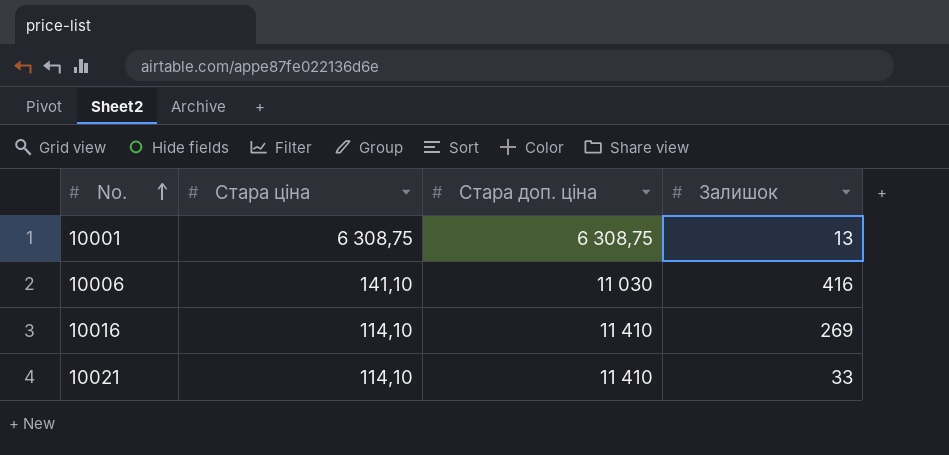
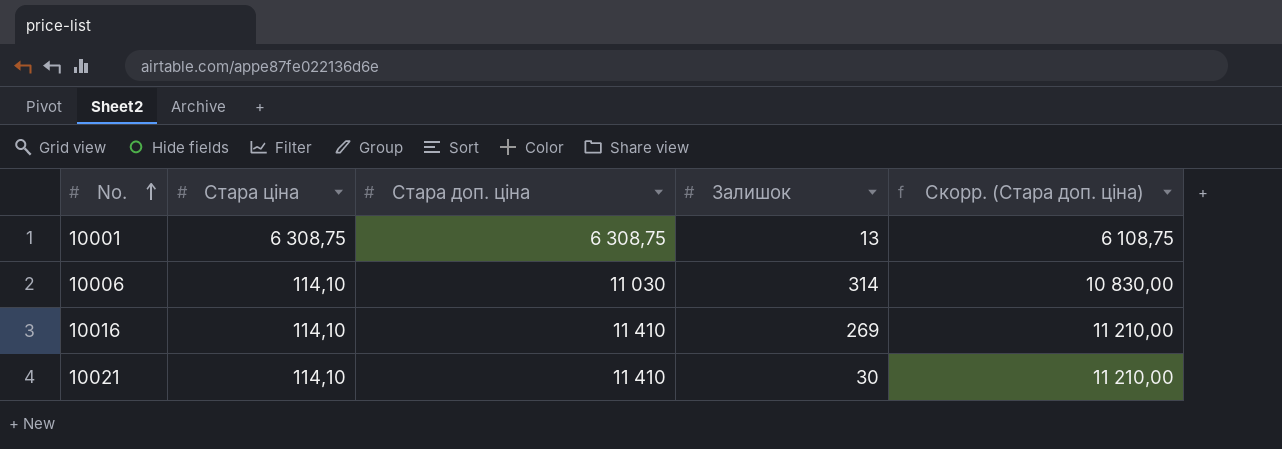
column Скорр. (Стара доп. ціна) | formula: none -> [Стара доп. ціна] - 200
10006 | Стара ціна: 141,10 -> 114,10
10006 | Залишок: 416 -> 314
10021 | Залишок: 33 -> 30

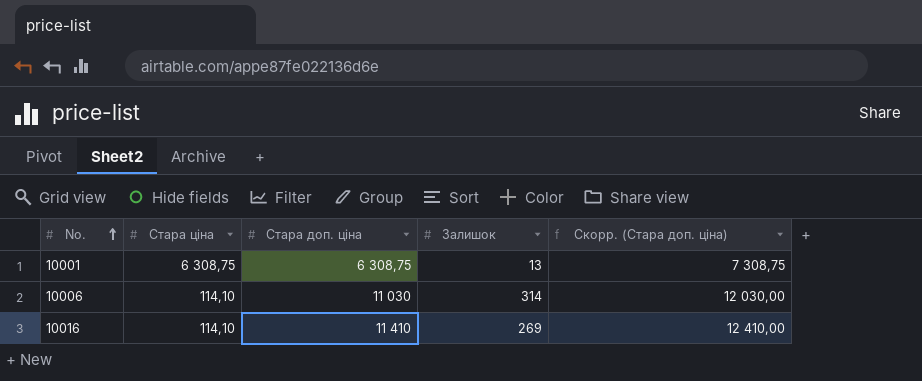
column Скорр. (Стара доп. ціна) | formula: [Стара доп. ціна] - 200 -> [Стара доп. ціна] + 1000
row 10021: 114,10 | 11 410 | 30 | 11 210,00 -> none

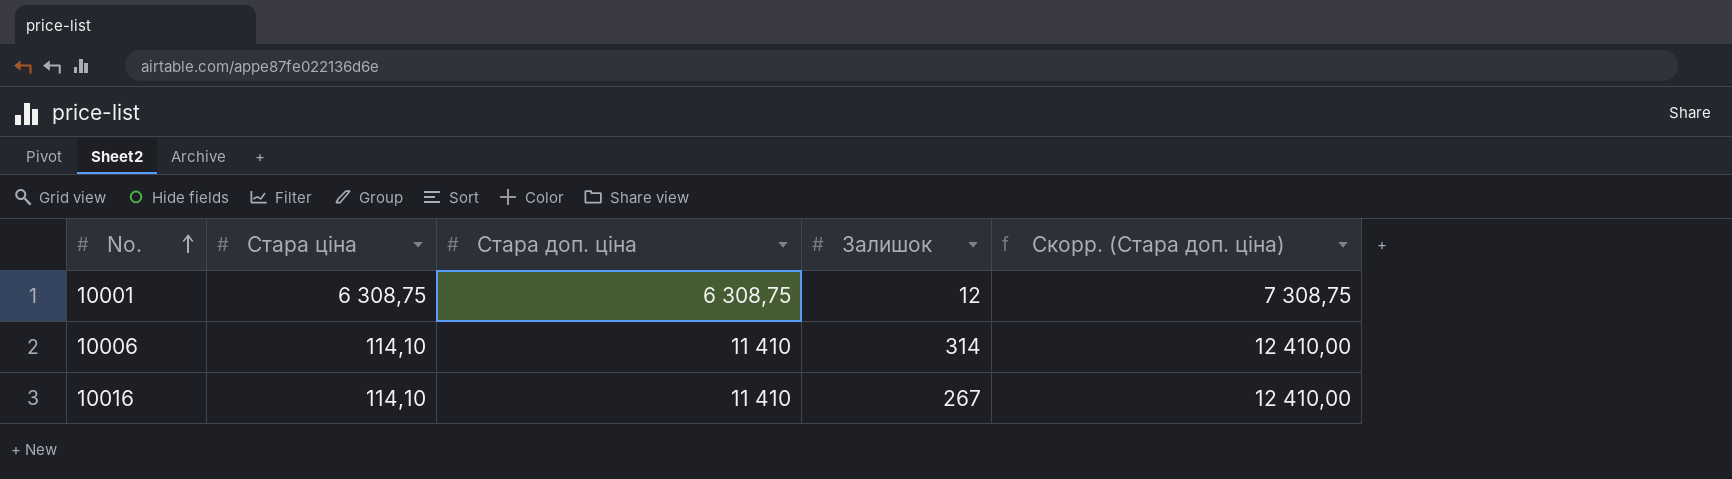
10001 | Залишок: 13 -> 12
10006 | Стара доп. ціна: 11 030 -> 11 410
10006 | Скорр. (Стара доп. ціна): 12 030,00 -> 12 410,00
10016 | Залишок: 269 -> 267

